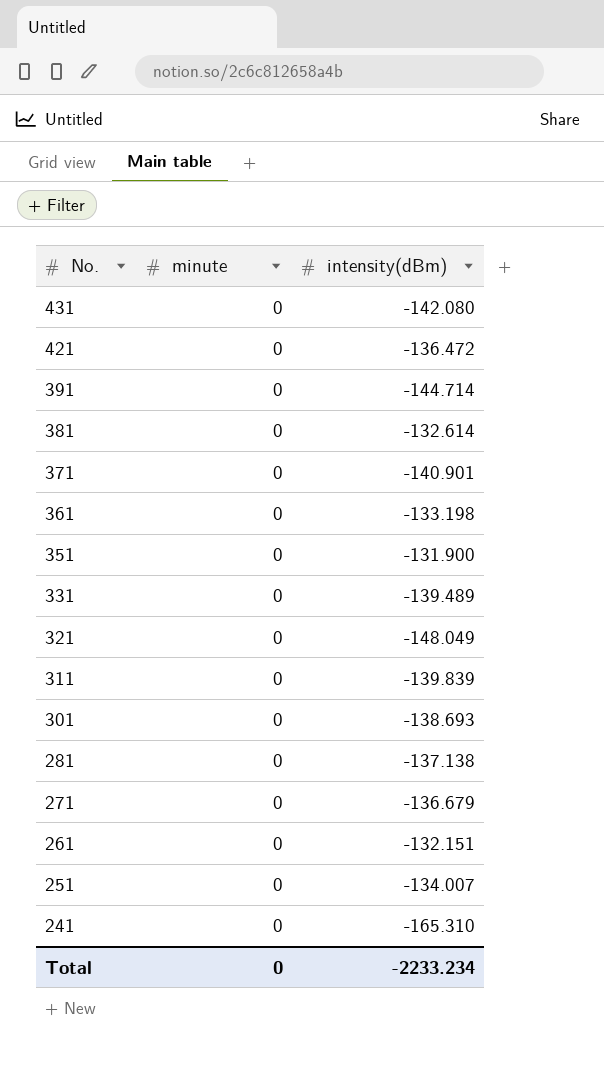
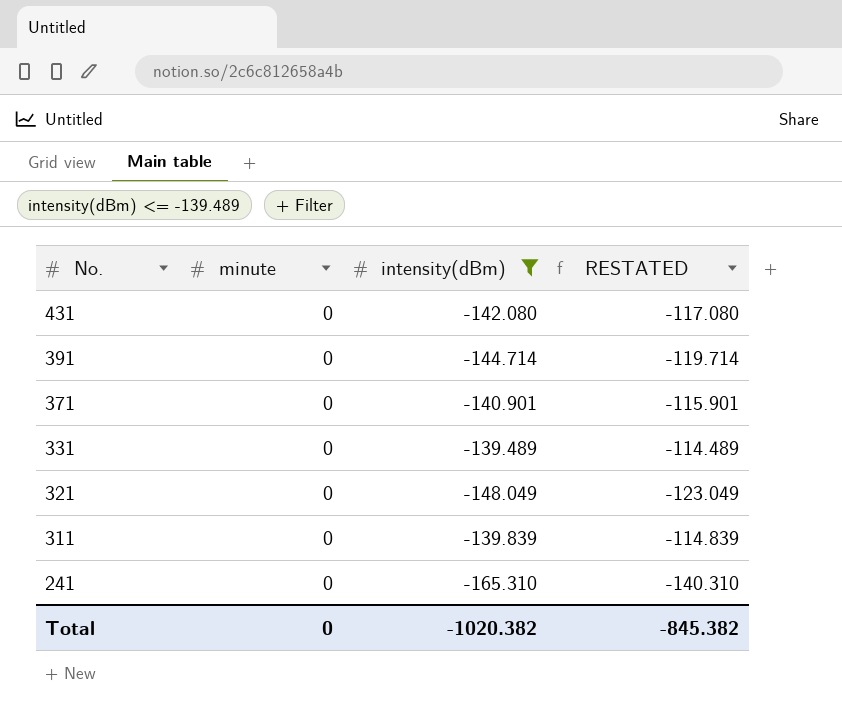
filter: none -> intensity(dBm) <= -139.489
column RESTATED | formula: none -> [intensity(dBm)] + 25
Total | intensity(dBm): -2233.234 -> -1020.382

